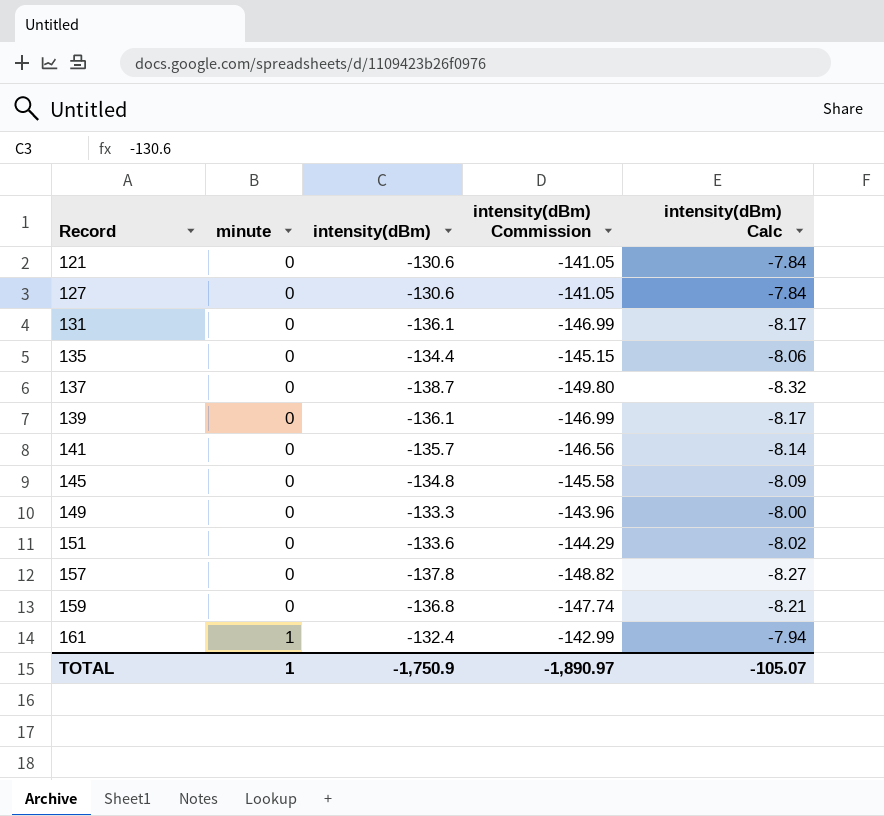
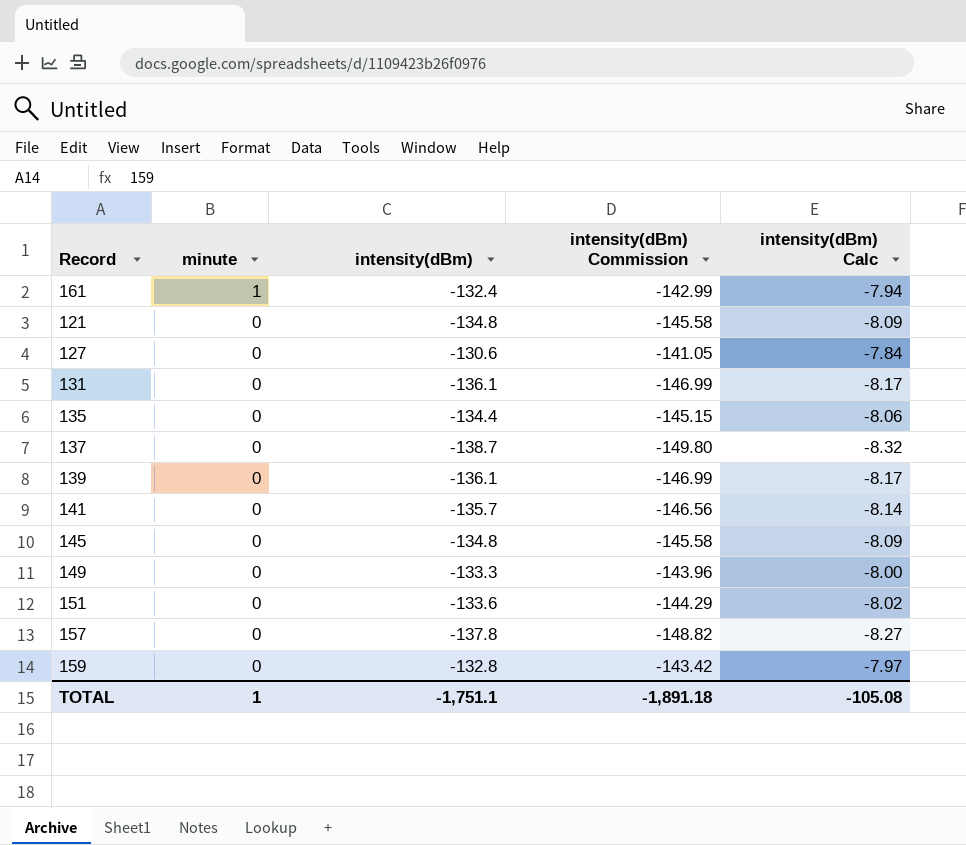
row order: Record ascending -> minute descending
121 | intensity(dBm): -130.6 -> -134.8
121 | intensity(dBm) Commission: -141.05 -> -145.58
121 | intensity(dBm) Calc: -7.84 -> -8.09
159 | intensity(dBm): -136.8 -> -132.8
159 | intensity(dBm) Commission: -147.74 -> -143.42
159 | intensity(dBm) Calc: -8.21 -> -7.97
TOTAL | intensity(dBm): -1,750.9 -> -1,751.1
TOTAL | intensity(dBm) Commission: -1,890.97 -> -1,891.18
TOTAL | intensity(dBm) Calc: -105.07 -> -105.08

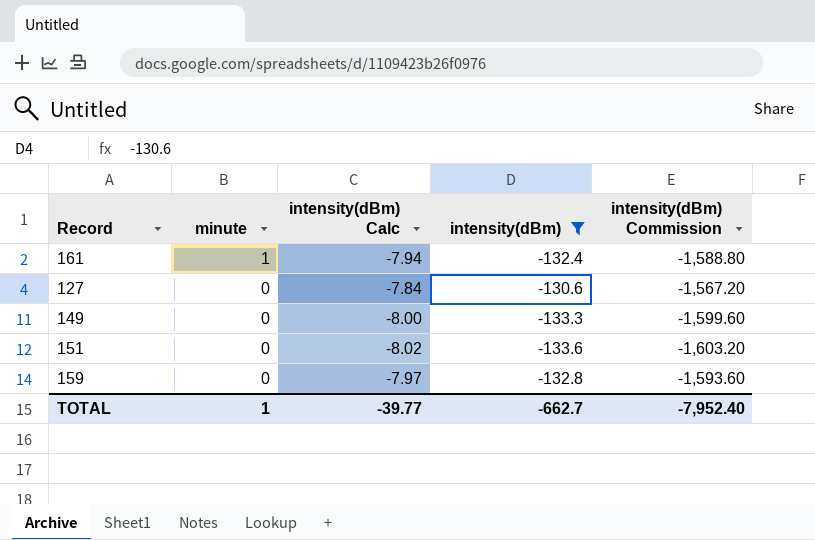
filter: none -> intensity(dBm) >= -133.6
column intensity(dBm) Calc | position: 5 -> 3
column intensity(dBm) Commission | formula: [intensity(dBm)] * 1.08 -> [intensity(dBm)] * 12
TOTAL | intensity(dBm) Calc: -105.08 -> -39.77
TOTAL | intensity(dBm): -1,751.1 -> -662.7
TOTAL | intensity(dBm) Commission: -1,891.18 -> -7,952.40

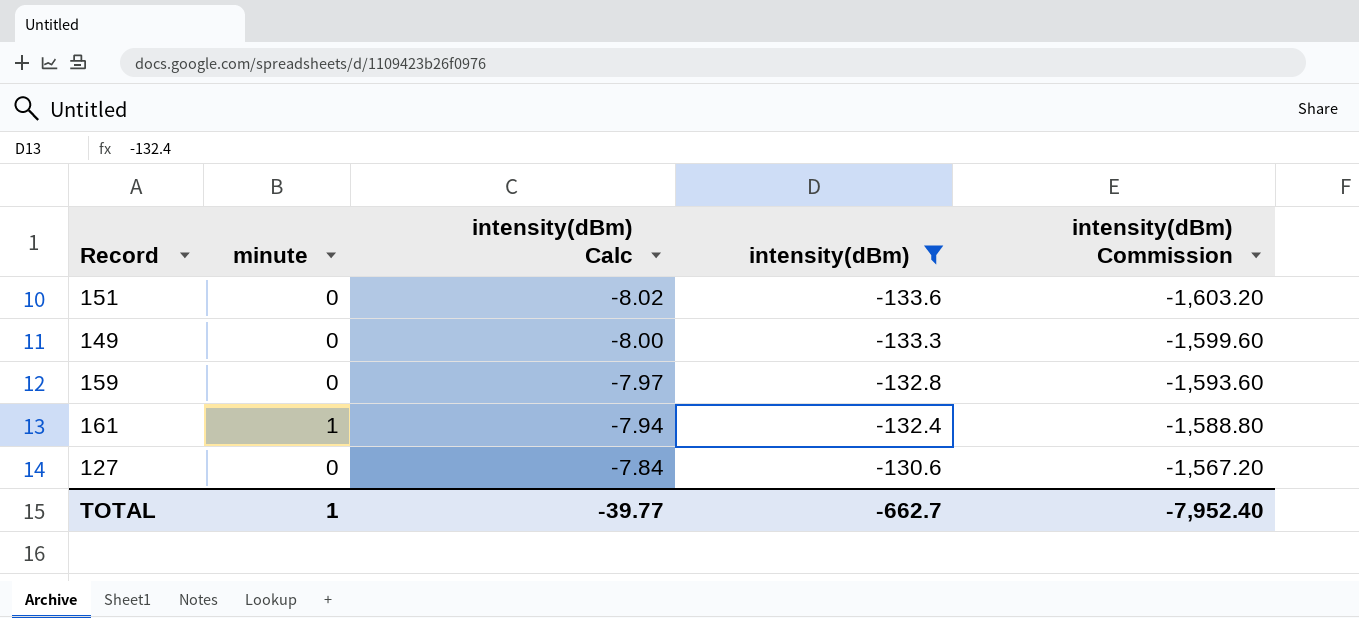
row order: minute descending -> intensity(dBm) Calc ascending

